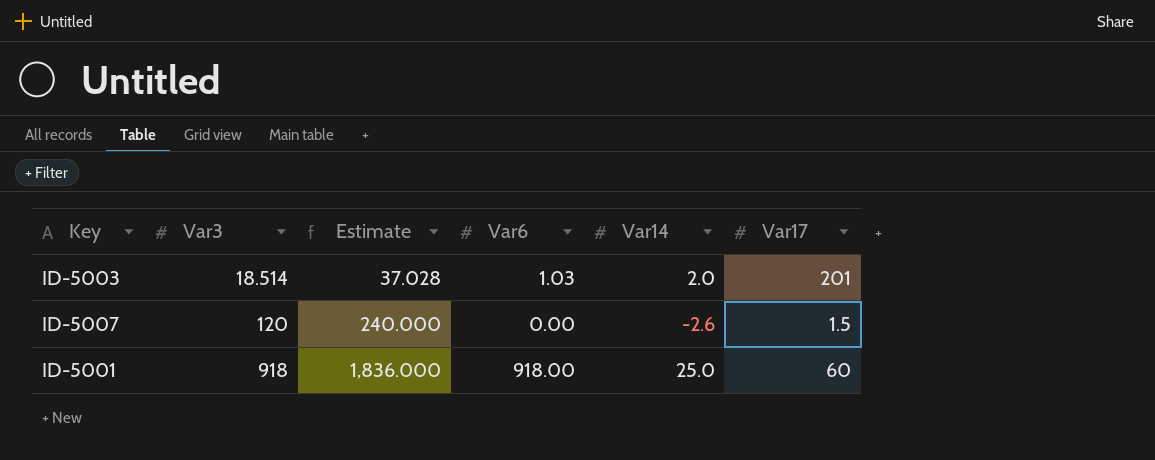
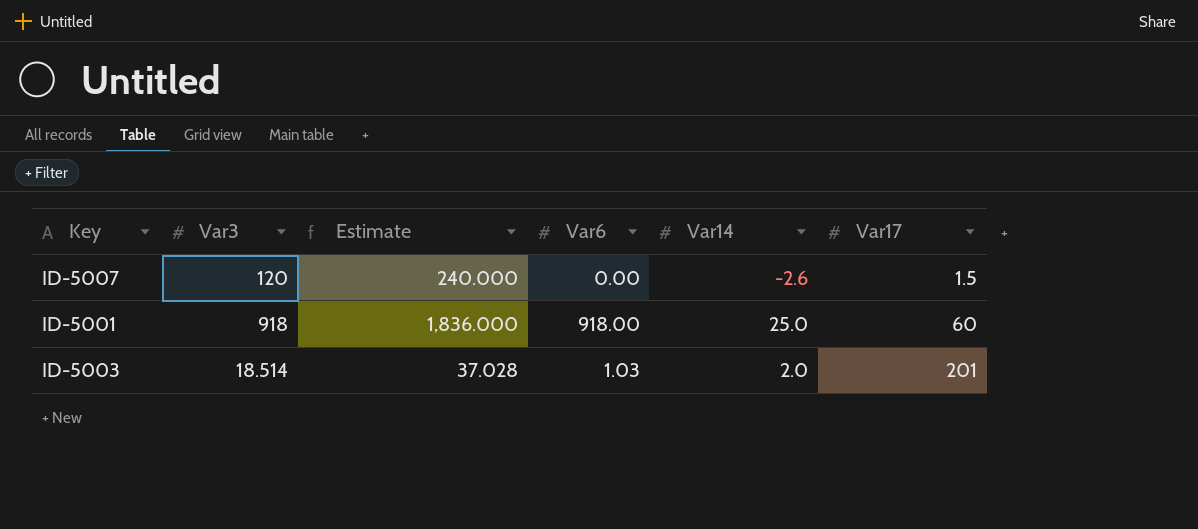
row order: Var3 ascending -> Var17 ascending

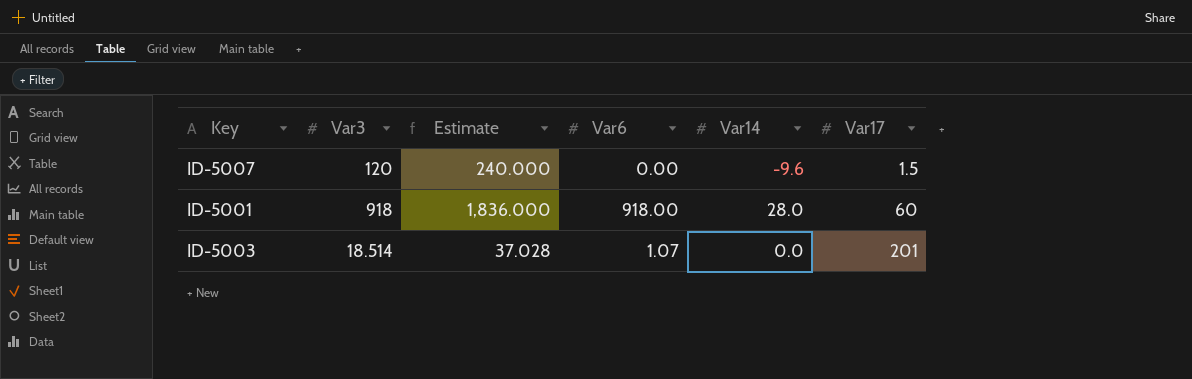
ID-5007 | Var14: -2.6 -> -9.6
ID-5001 | Var14: 25.0 -> 28.0
ID-5003 | Var6: 1.03 -> 1.07
ID-5003 | Var14: 2.0 -> 0.0

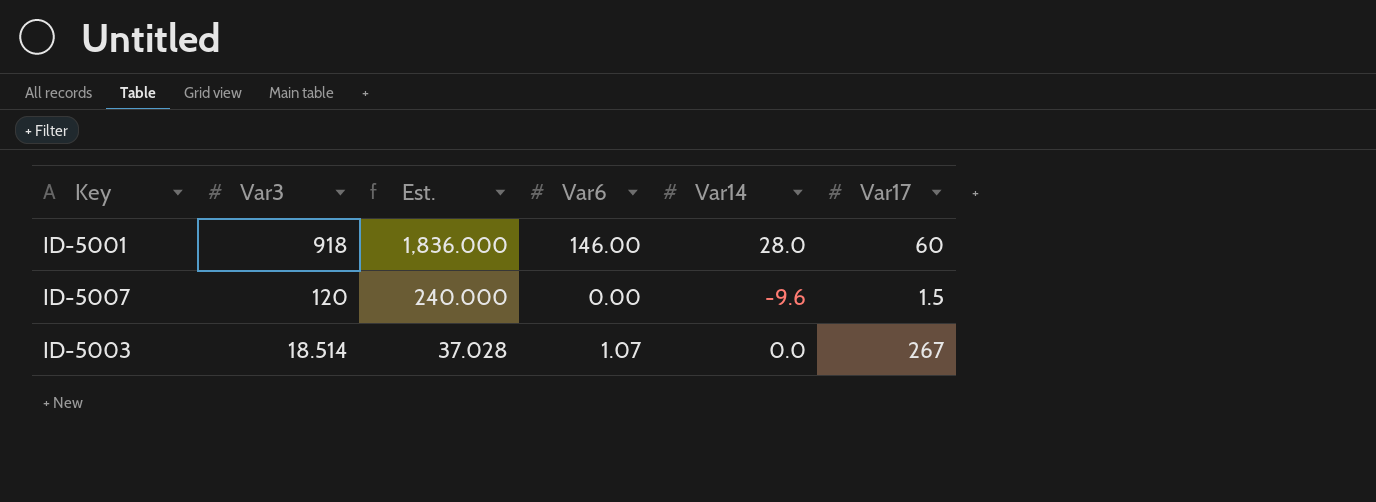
row order: Var17 ascending -> Var3 descending
column name: Estimate -> Est.
ID-5001 | Var6: 918.00 -> 146.00
ID-5003 | Var17: 201 -> 267

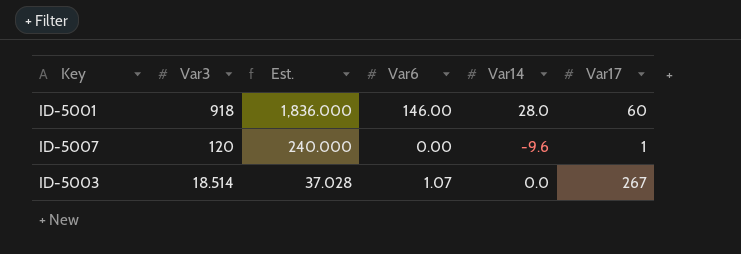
ID-5007 | Var17: 1.5 -> 1

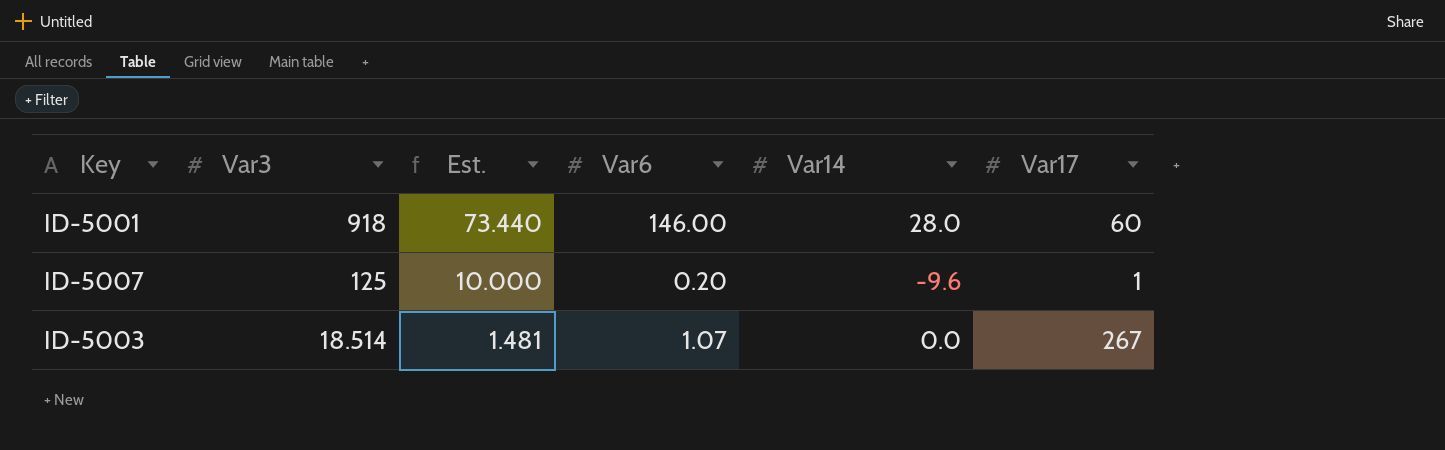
column Est. | formula: [Var3] * 2 -> [Var3] * 0.08
ID-5007 | Var3: 120 -> 125
ID-5007 | Var6: 0.00 -> 0.20

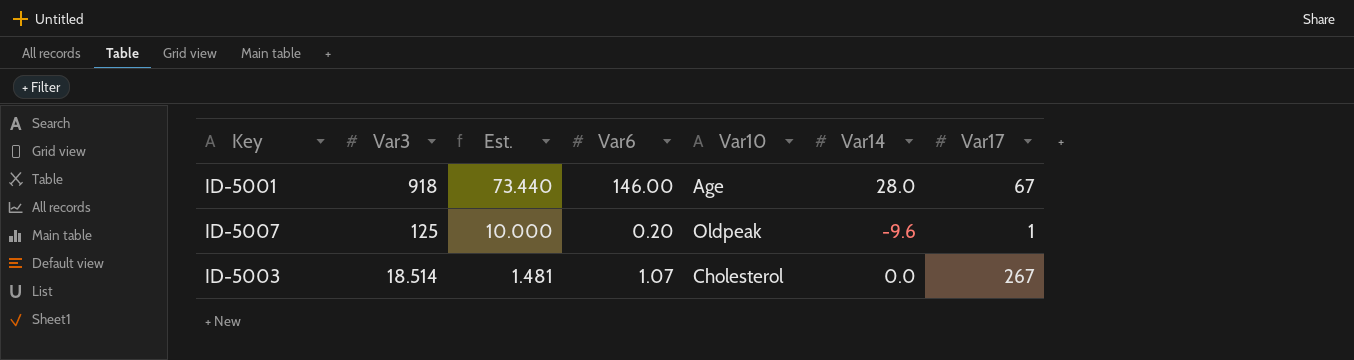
column Var10 | position: none -> 5
ID-5001 | Var17: 60 -> 67

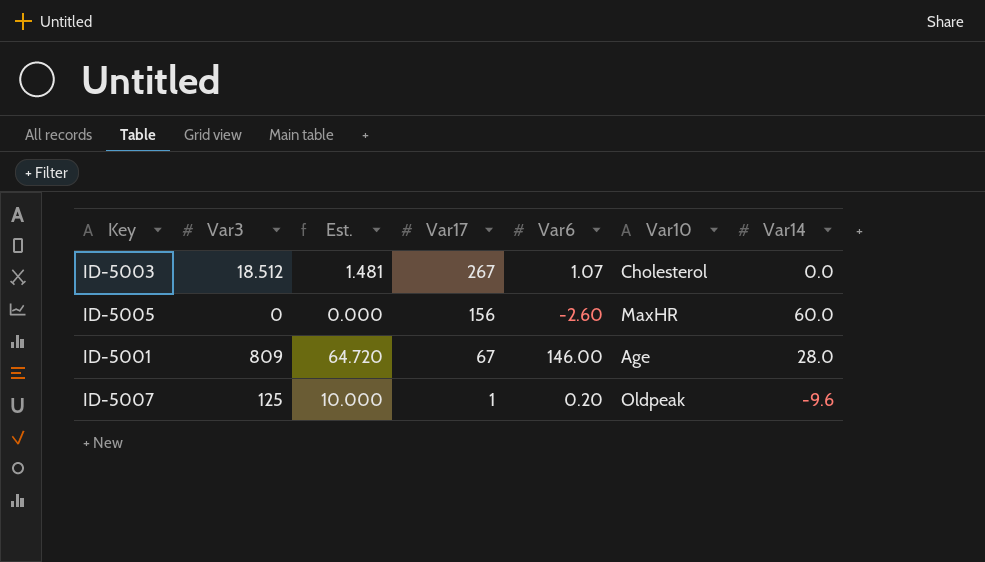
row order: Var3 descending -> Var17 descending
column Var17 | position: 7 -> 4
ID-5003 | Var3: 18.514 -> 18.512
row ID-5005: none -> 0 | 0.000 | 156 | -2.60 | MaxHR | 60.0
ID-5001 | Var3: 918 -> 809
ID-5001 | Est.: 73.440 -> 64.720

